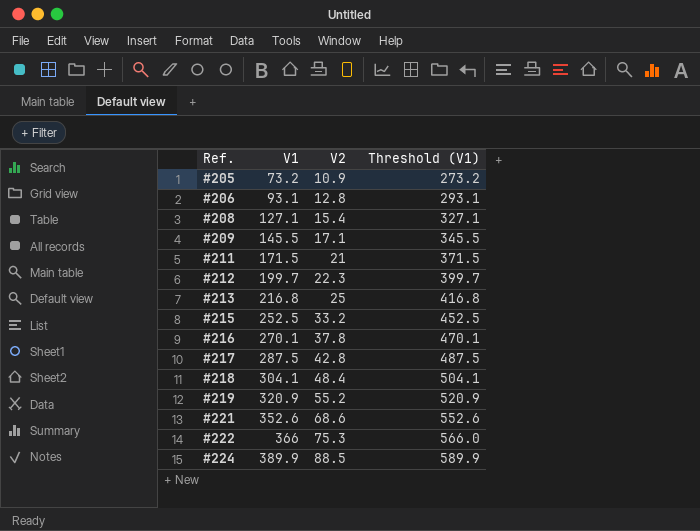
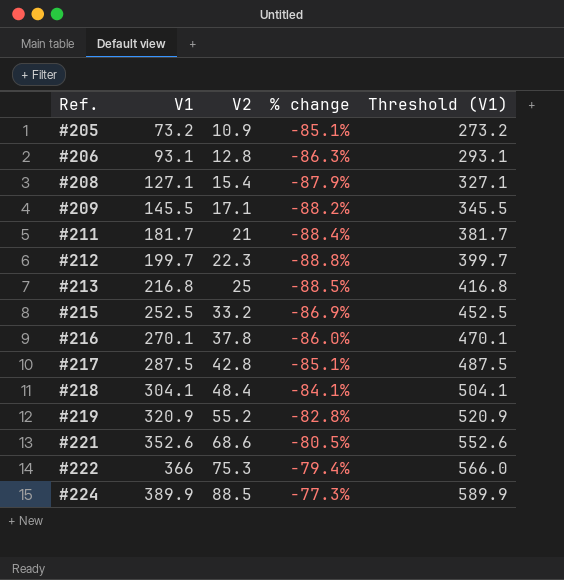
column % change | formula: none -> ([V2] - [V1]) / [V1]
#211 | V1: 171.5 -> 181.7
#211 | Threshold (V1): 371.5 -> 381.7

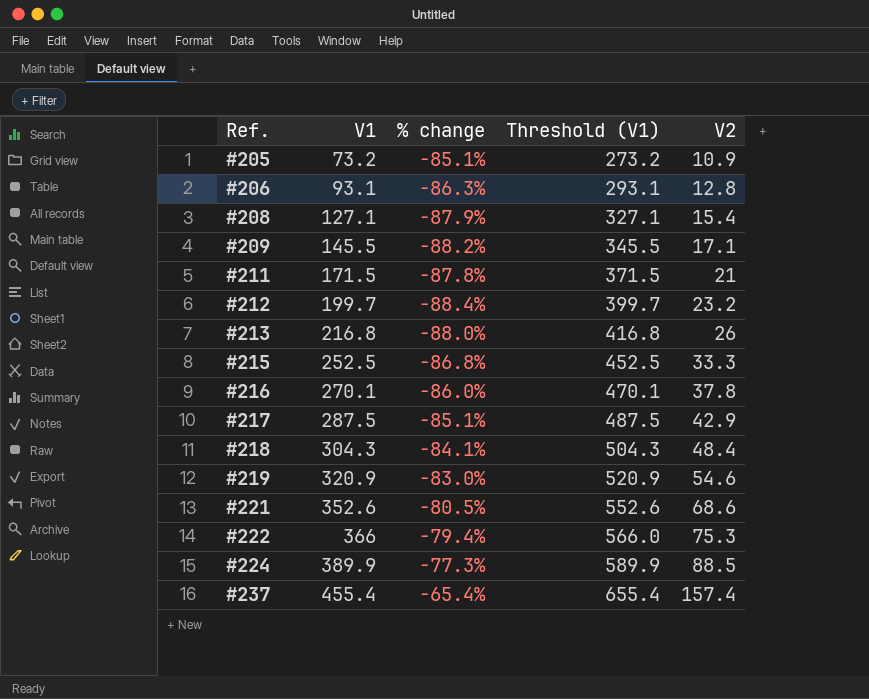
column V2 | position: 3 -> 5
#211 | V1: 181.7 -> 171.5
#211 | % change: -88.4% -> -87.8%
#211 | Threshold (V1): 381.7 -> 371.5
#212 | % change: -88.8% -> -88.4%
#212 | V2: 22.3 -> 23.2
#213 | % change: -88.5% -> -88.0%
#213 | V2: 25 -> 26
#215 | % change: -86.9% -> -86.8%
#215 | V2: 33.2 -> 33.3
#217 | V2: 42.8 -> 42.9
#218 | V1: 304.1 -> 304.3
#218 | Threshold (V1): 504.1 -> 504.3
#219 | % change: -82.8% -> -83.0%
#219 | V2: 55.2 -> 54.6
row #237: none -> 455.4 | -65.4% | 655.4 | 157.4

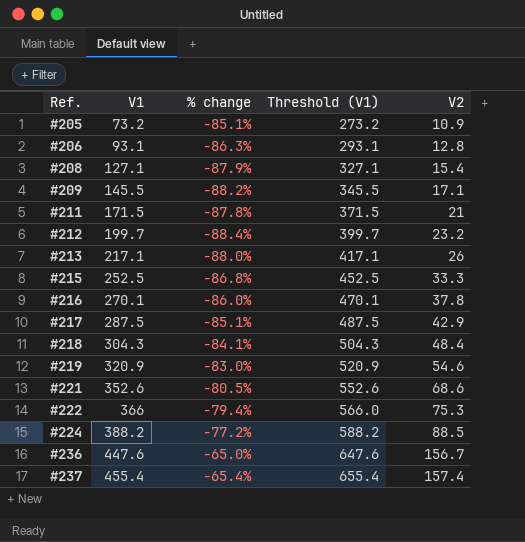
#213 | V1: 216.8 -> 217.1
#213 | Threshold (V1): 416.8 -> 417.1
#224 | V1: 389.9 -> 388.2
#224 | % change: -77.3% -> -77.2%
#224 | Threshold (V1): 589.9 -> 588.2
row #236: none -> 447.6 | -65.0% | 647.6 | 156.7

